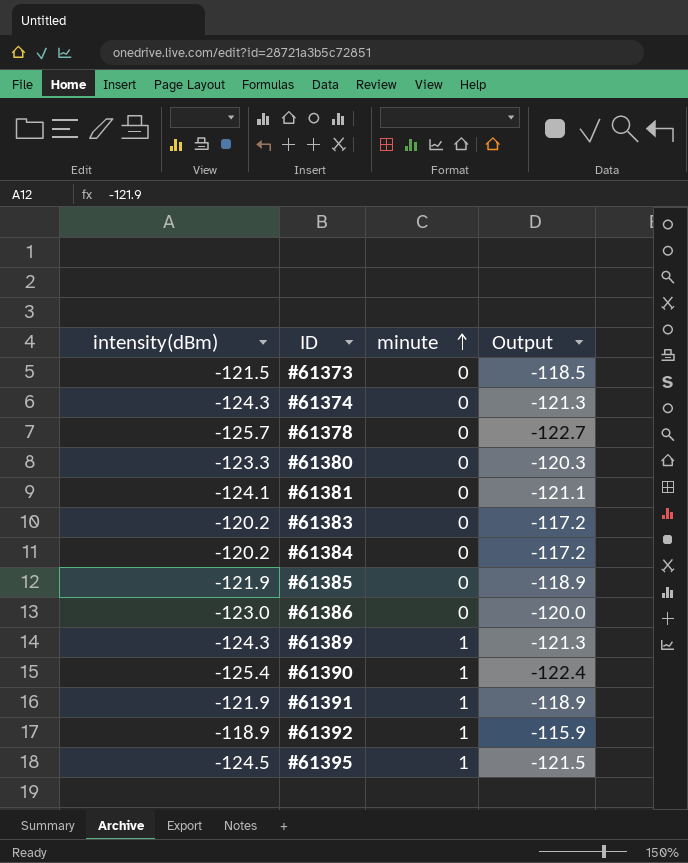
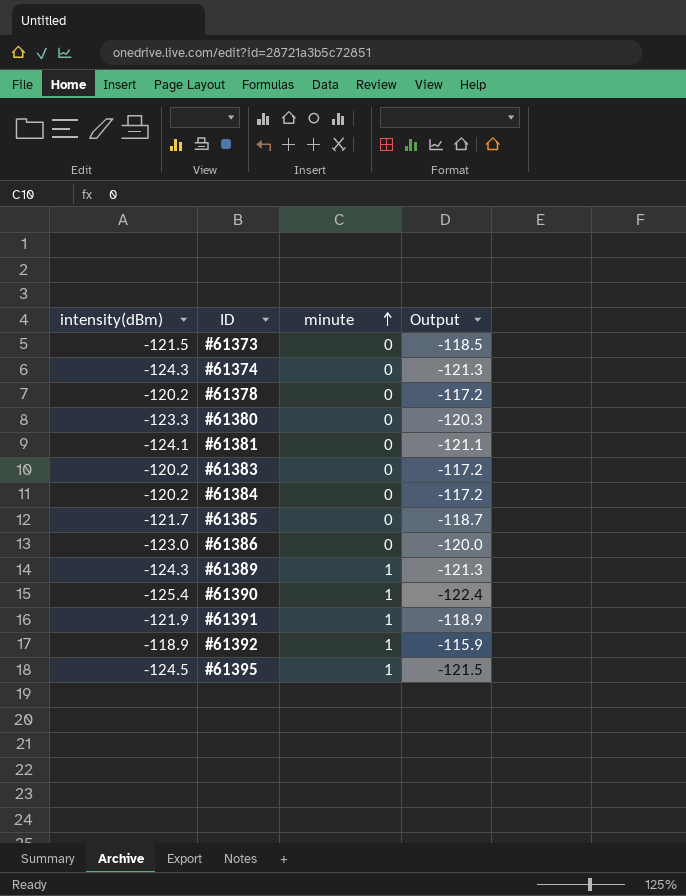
#61378 | intensity(dBm): -125.7 -> -120.2
#61378 | Output: -122.7 -> -117.2
#61385 | intensity(dBm): -121.9 -> -121.7
#61385 | Output: -118.9 -> -118.7

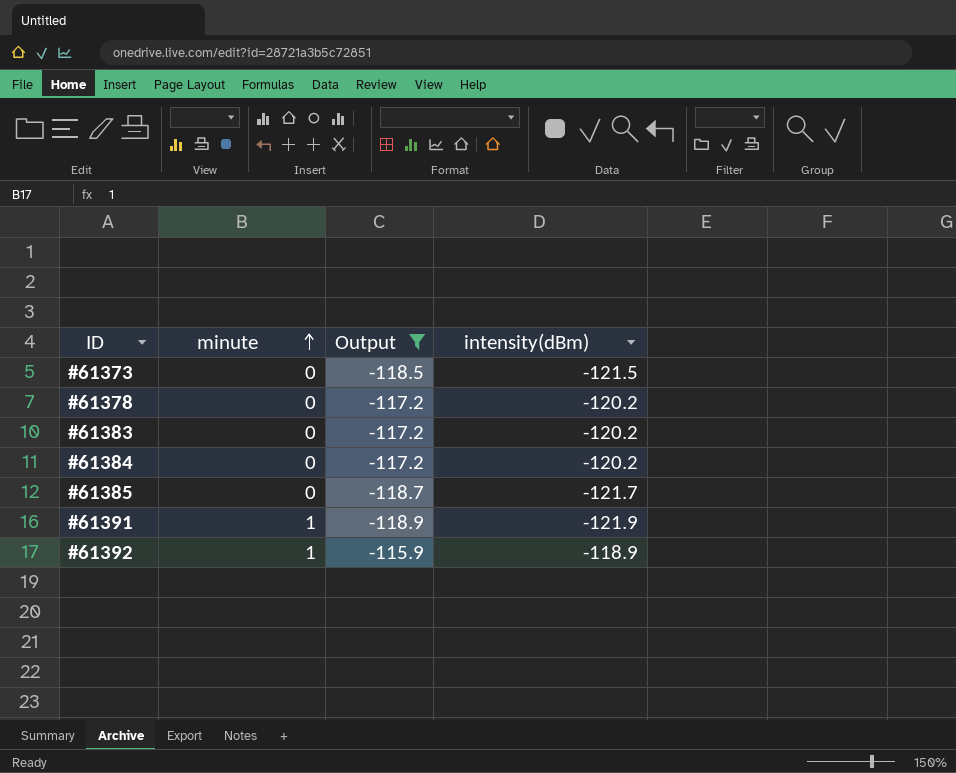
filter: none -> Output >= -118.9
column intensity(dBm) | position: 1 -> 4

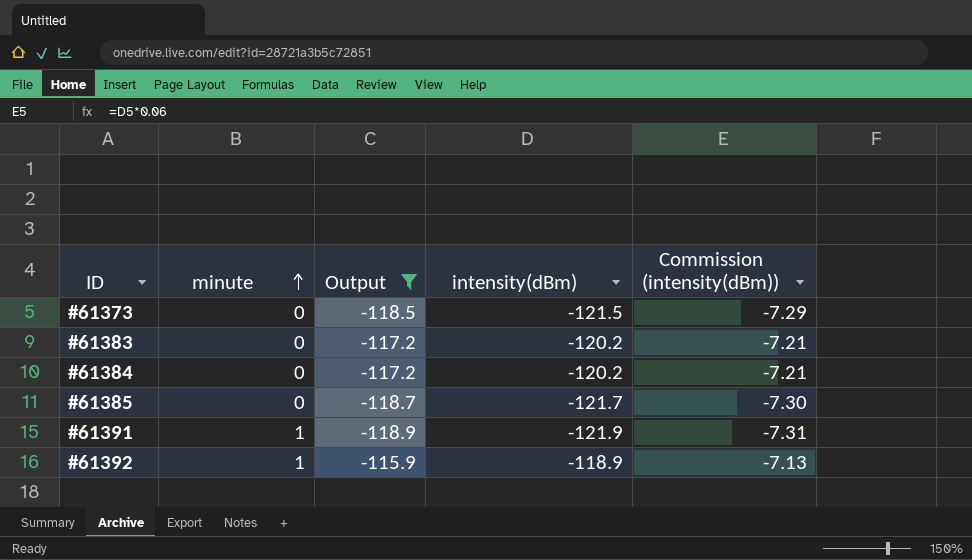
column Commission (intensity(dBm)) | formula: none -> [intensity(dBm)] * 0.06
row #61378: 0 | -117.2 | -120.2 -> none

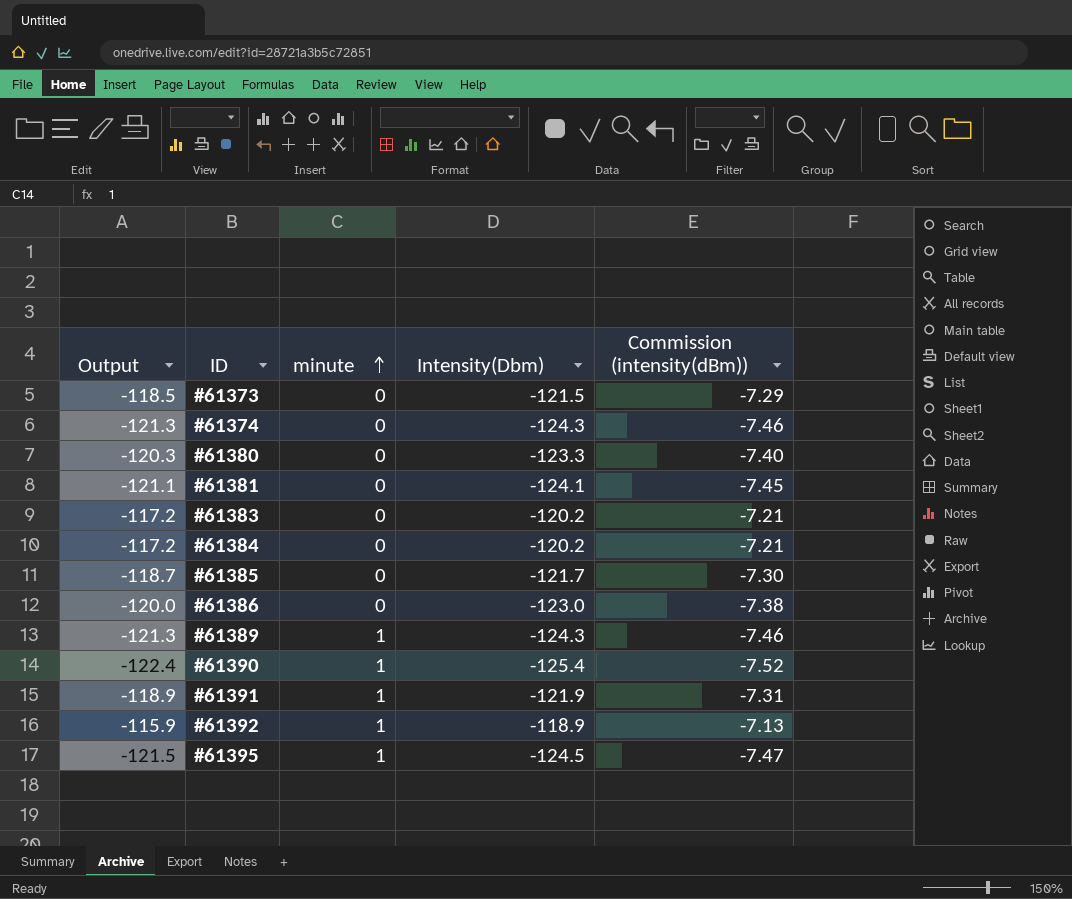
filter: Output >= -118.9 -> none
column Output | position: 3 -> 1
column name: intensity(dBm) -> Intensity(Dbm)

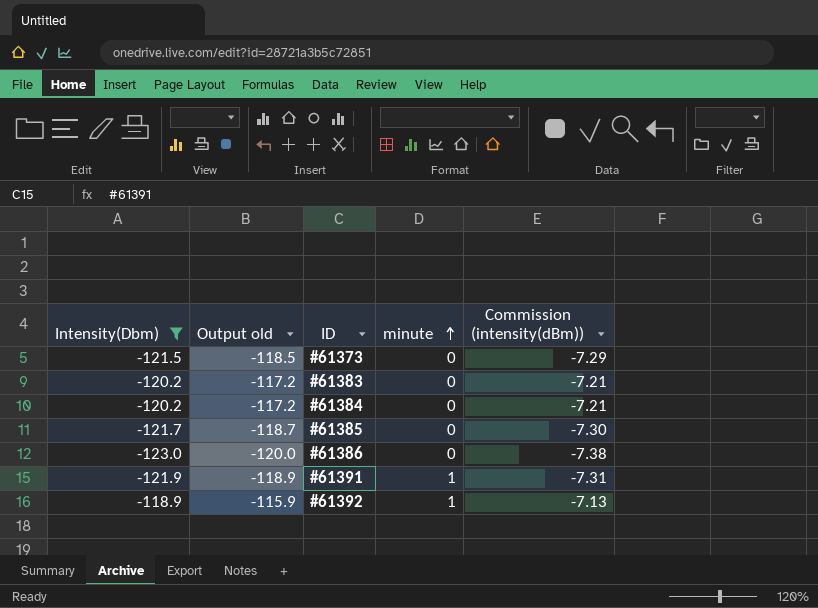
filter: none -> Intensity(Dbm) >= -123.0
column Intensity(Dbm) | position: 4 -> 1
column name: Output -> Output old

